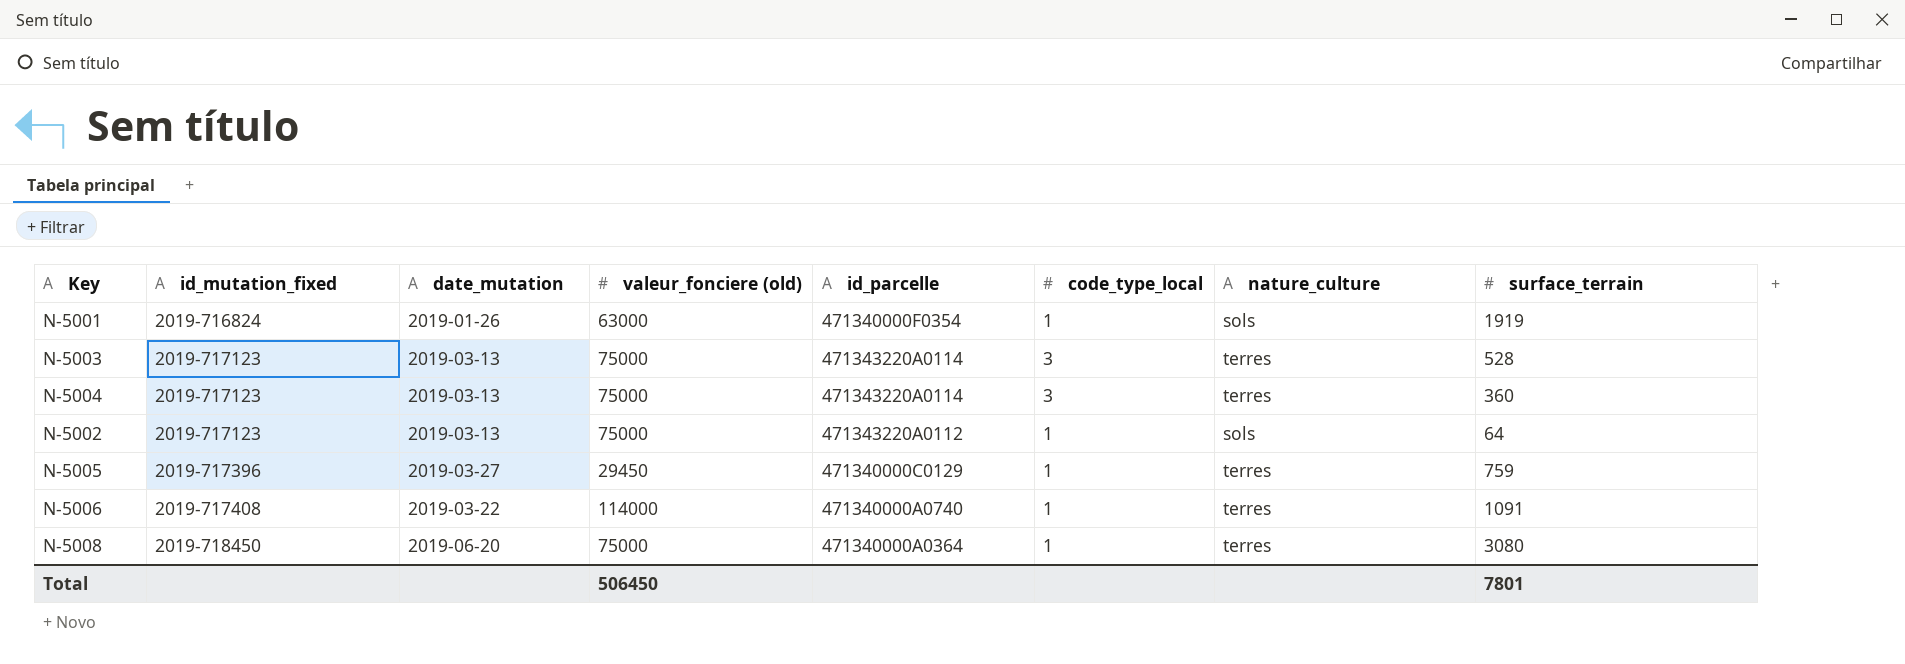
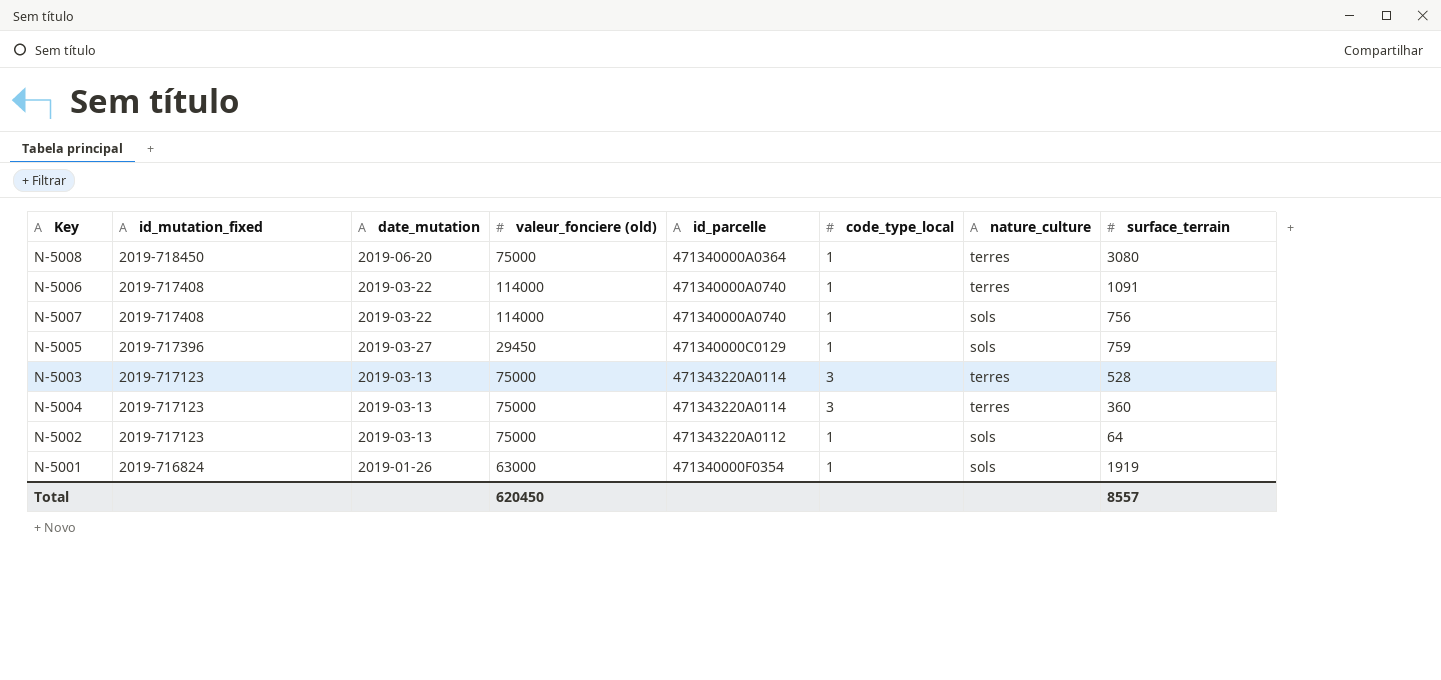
row order: id_mutation_fixed ascending -> id_mutation_fixed descending
row N-5007: none -> 2019-717408 | 2019-03-22 | 114000 | 471340000A0740 | 1 | sols | 756
N-5005 | nature_culture: terres -> sols
Total | valeur_fonciere (old): 506450 -> 620450
Total | surface_terrain: 7801 -> 8557

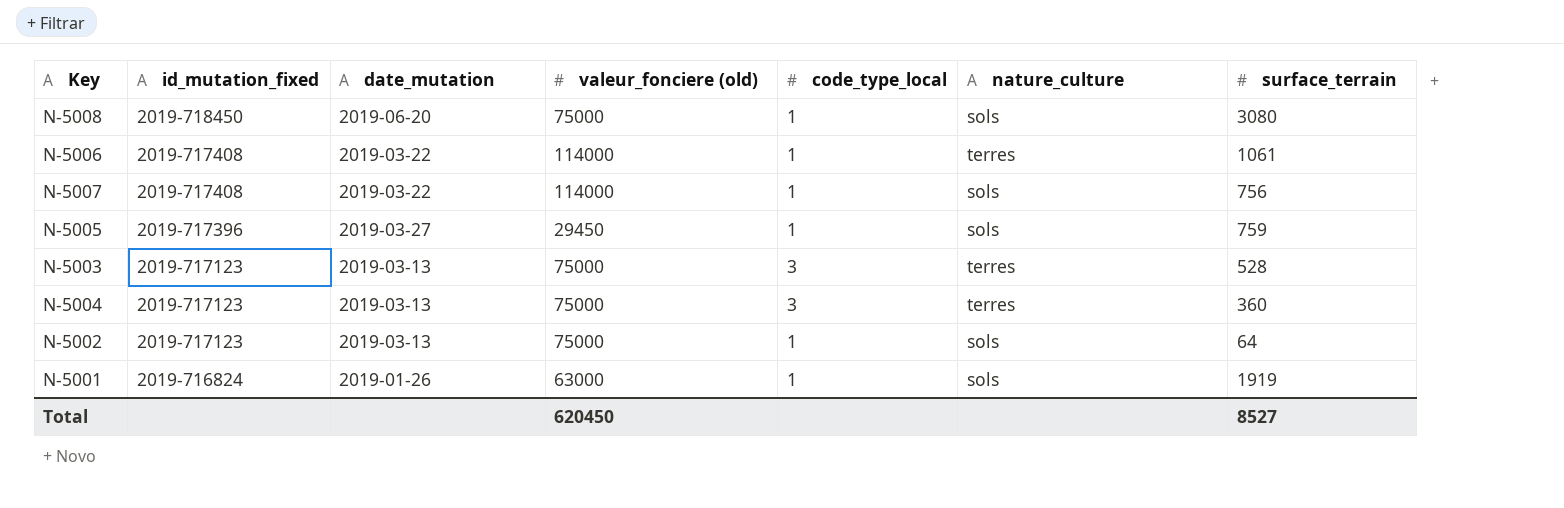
column id_parcelle | position: 5 -> none
N-5008 | nature_culture: terres -> sols
N-5006 | surface_terrain: 1091 -> 1061
Total | surface_terrain: 8557 -> 8527

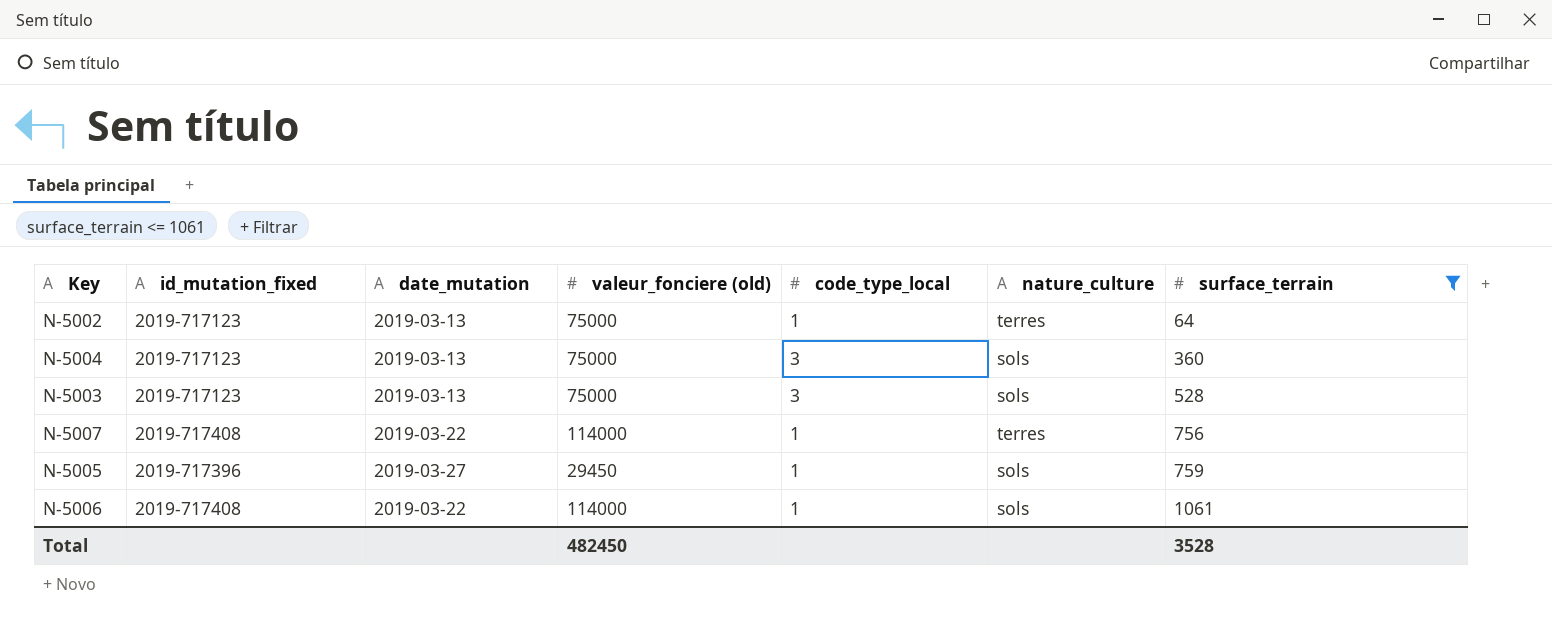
filter: none -> surface_terrain <= 1061
row order: id_mutation_fixed descending -> surface_terrain ascending
N-5002 | nature_culture: sols -> terres
N-5004 | nature_culture: terres -> sols
N-5003 | nature_culture: terres -> sols
N-5007 | nature_culture: sols -> terres
N-5006 | nature_culture: terres -> sols
Total | valeur_fonciere (old): 620450 -> 482450
Total | surface_terrain: 8527 -> 3528

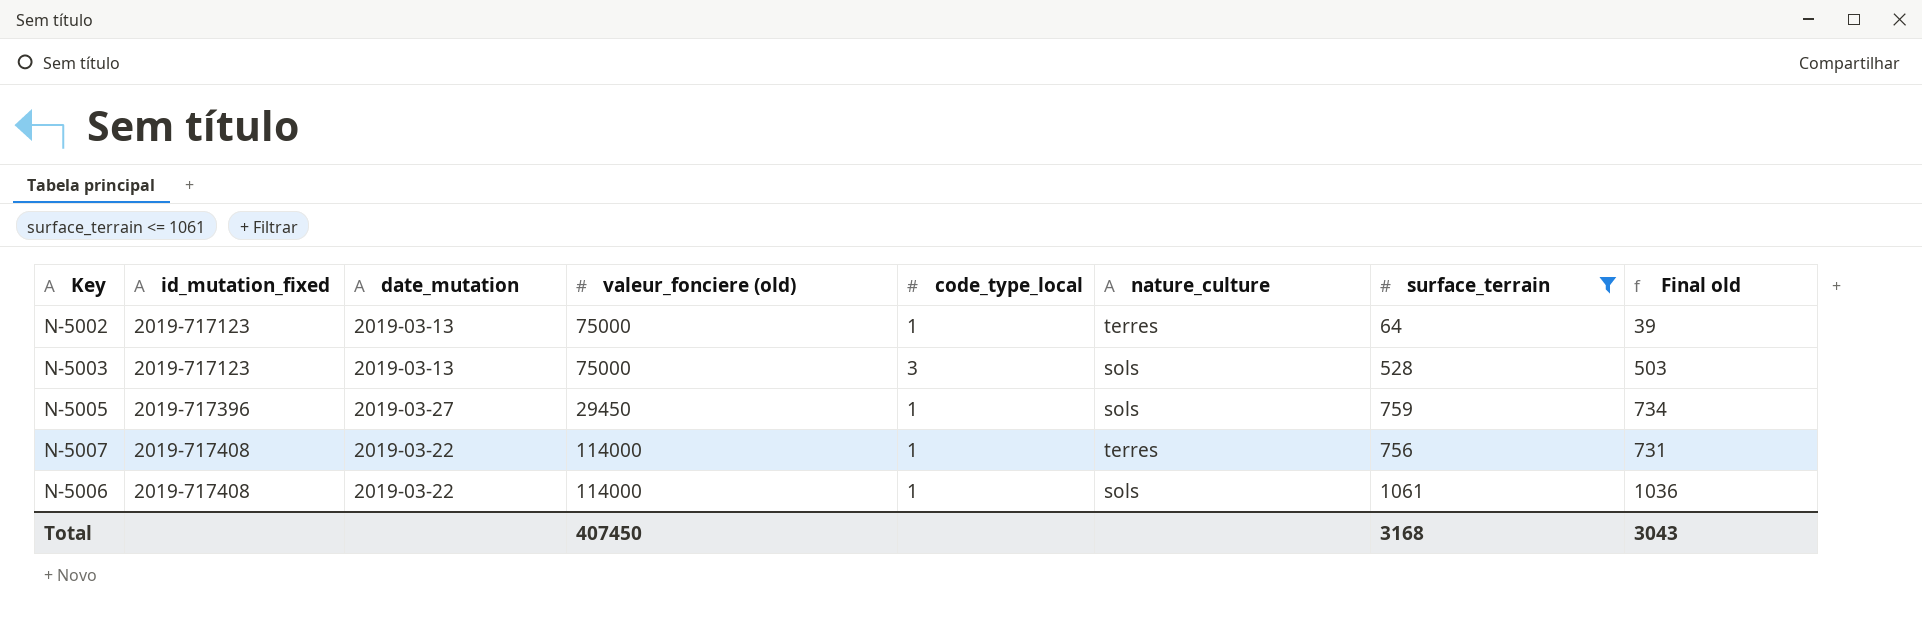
row order: surface_terrain ascending -> id_mutation_fixed ascending
column Final old | formula: none -> [surface_terrain] - 25
row N-5004: 2019-717123 | 2019-03-13 | 75000 | 3 | sols | 360 -> none
Total | valeur_fonciere (old): 482450 -> 407450
Total | surface_terrain: 3528 -> 3168

